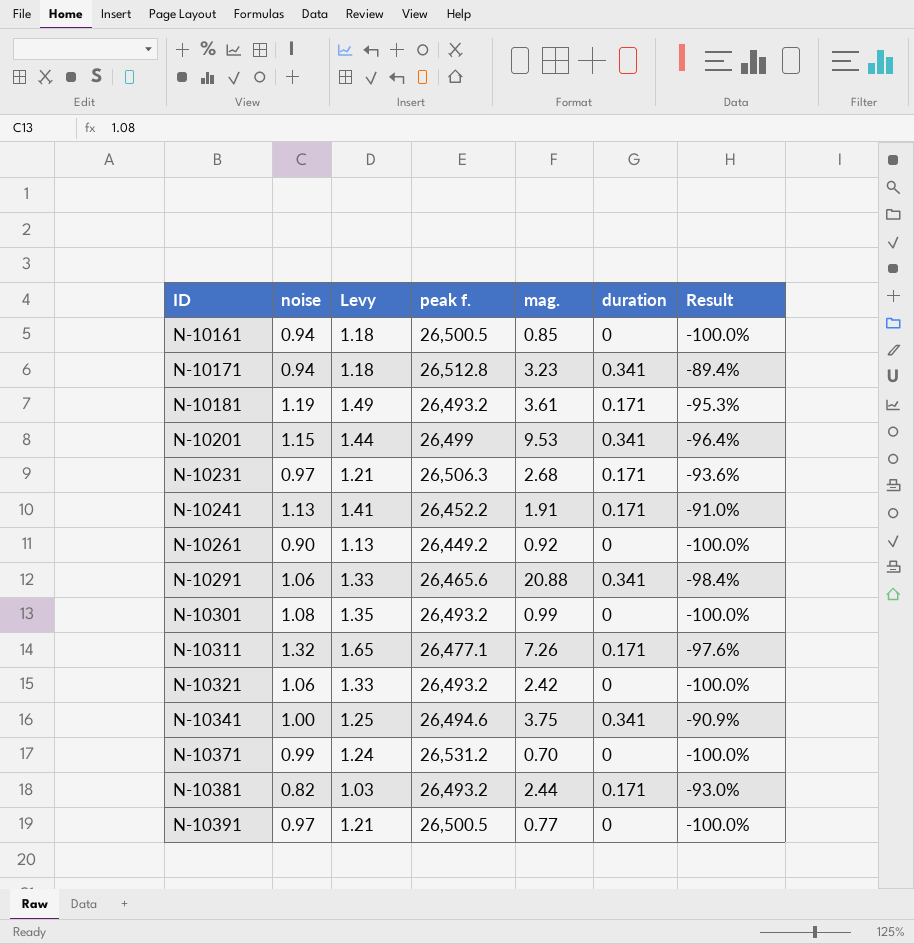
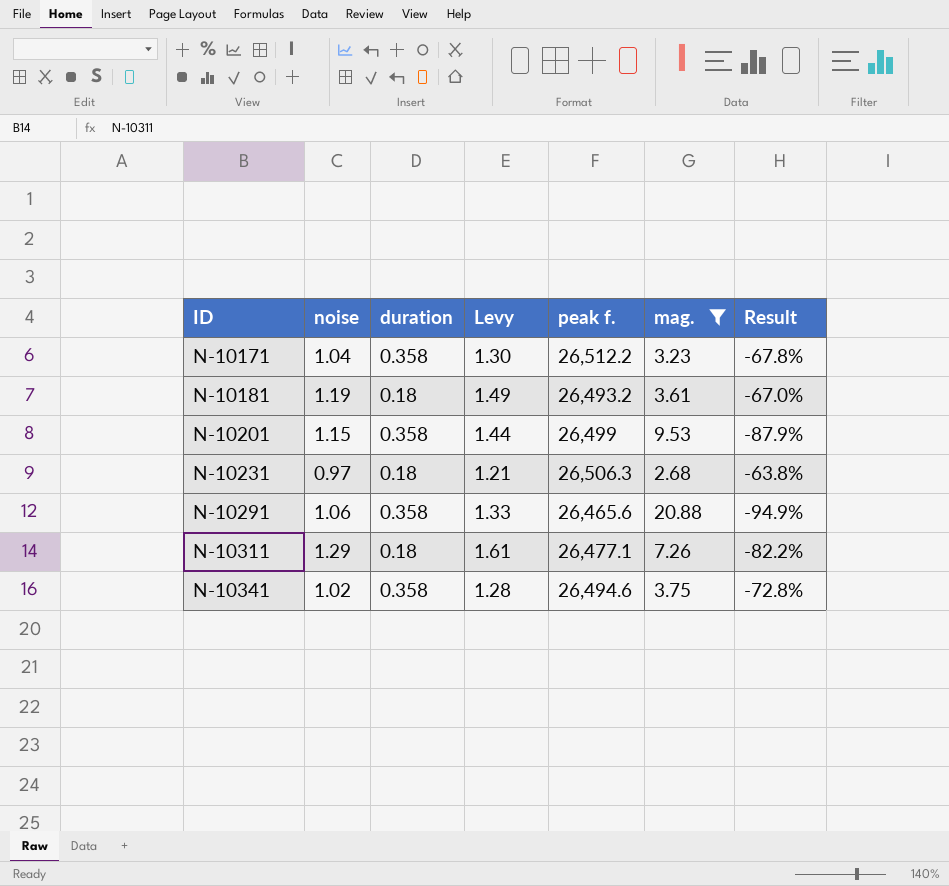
filter: none -> mag. >= 2.68
column duration | position: 6 -> 3
column Result | formula: ([duration] - [mag.]) / [mag.] -> ([noise] - [mag.]) / [mag.]
N-10171 | noise: 0.94 -> 1.04
N-10171 | duration: 0.341 -> 0.358
N-10171 | Levy: 1.18 -> 1.30
N-10171 | peak f.: 26,512.8 -> 26,512.2
N-10181 | duration: 0.171 -> 0.18
N-10201 | duration: 0.341 -> 0.358
N-10231 | duration: 0.171 -> 0.18
N-10291 | duration: 0.341 -> 0.358
N-10311 | noise: 1.32 -> 1.29
N-10311 | duration: 0.171 -> 0.18
N-10311 | Levy: 1.65 -> 1.61
N-10341 | noise: 1.00 -> 1.02
N-10341 | duration: 0.341 -> 0.358
N-10341 | Levy: 1.25 -> 1.28

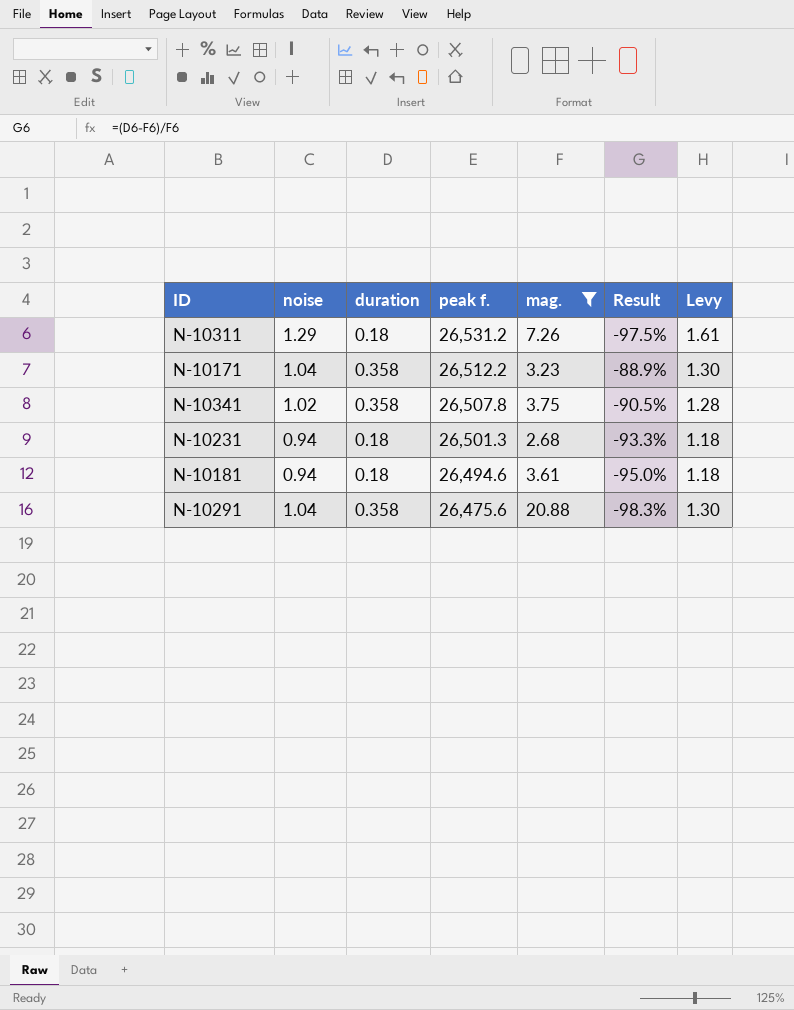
row order: ID ascending -> peak f. descending
column Result | formula: ([noise] - [mag.]) / [mag.] -> ([duration] - [mag.]) / [mag.]
column Levy | position: 4 -> 7
row N-10201: 1.15 | 0.358 | 1.44 | 26,499 | 9.53 | -87.9% -> none
N-10311 | peak f.: 26,477.1 -> 26,531.2
N-10341 | peak f.: 26,494.6 -> 26,507.8
N-10231 | noise: 0.97 -> 0.94
N-10231 | peak f.: 26,506.3 -> 26,501.3
N-10231 | Levy: 1.21 -> 1.18
N-10181 | noise: 1.19 -> 0.94
N-10181 | peak f.: 26,493.2 -> 26,494.6
N-10181 | Levy: 1.49 -> 1.18
N-10291 | noise: 1.06 -> 1.04
N-10291 | peak f.: 26,465.6 -> 26,475.6
N-10291 | Levy: 1.33 -> 1.30

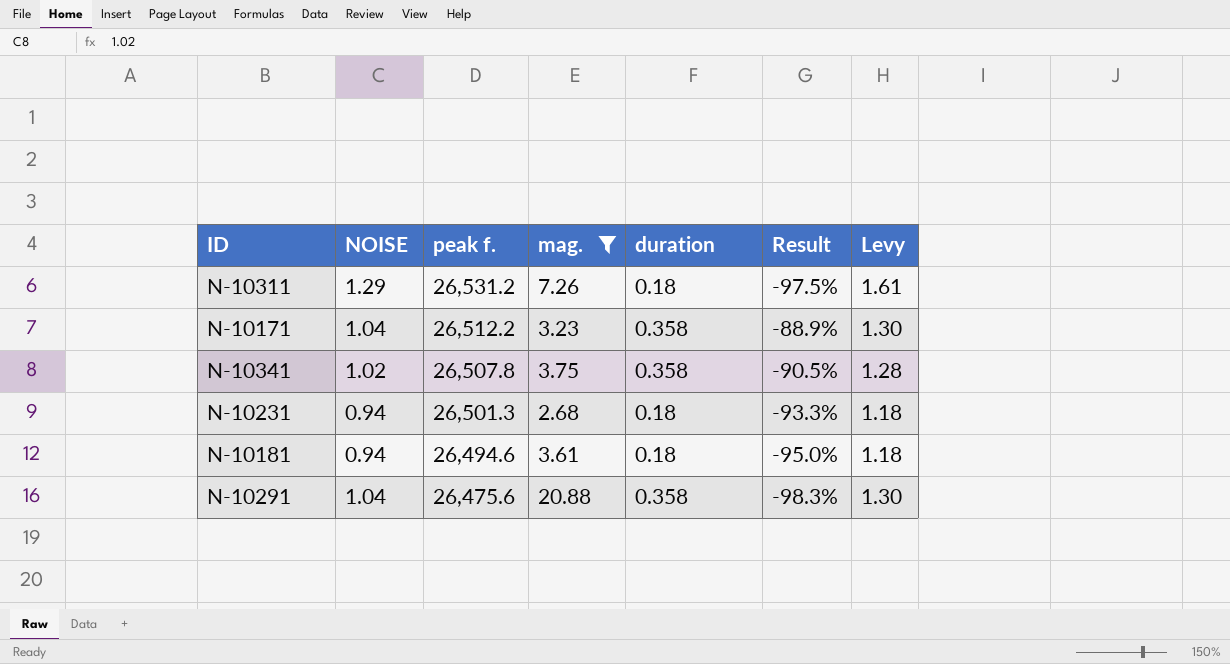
column name: noise -> NOISE
column duration | position: 3 -> 5

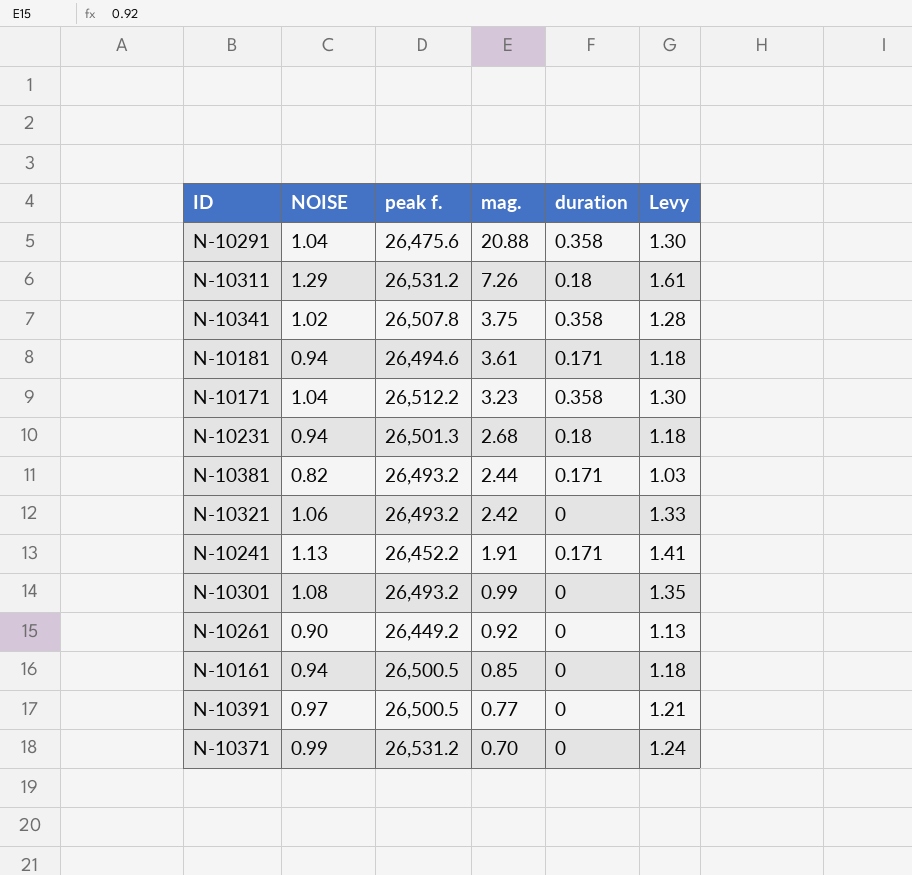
filter: mag. >= 2.68 -> none
row order: peak f. descending -> mag. descending
column Result | formula: ([duration] - [mag.]) / [mag.] -> none
N-10181 | duration: 0.18 -> 0.171

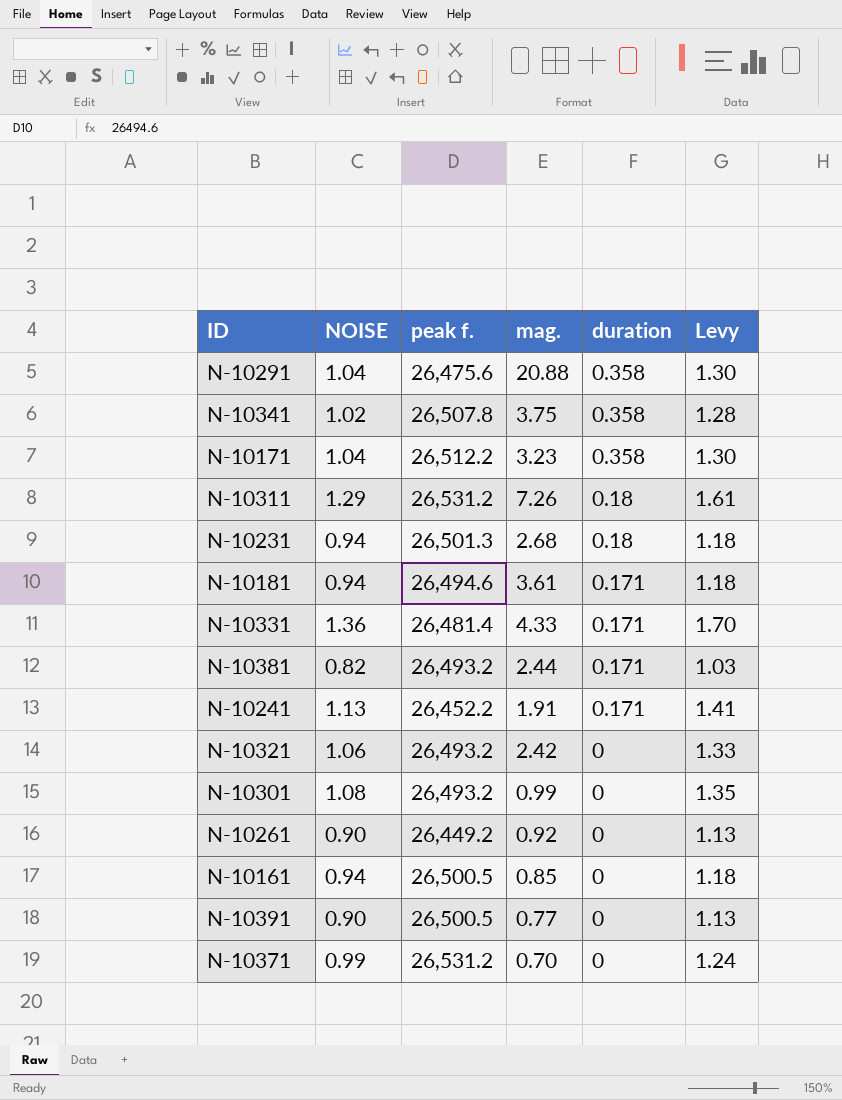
row order: mag. descending -> duration descending
row N-10331: none -> 1.36 | 26,481.4 | 4.33 | 0.171 | 1.70
N-10391 | NOISE: 0.97 -> 0.90
N-10391 | Levy: 1.21 -> 1.13

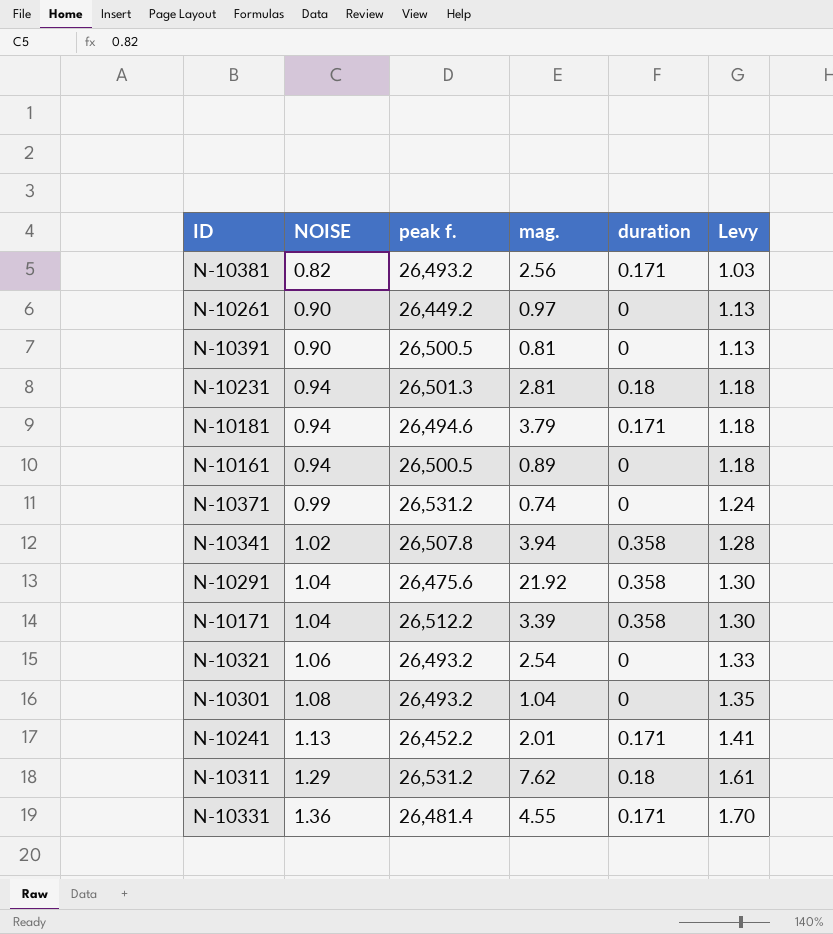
row order: duration descending -> NOISE ascending
N-10381 | mag.: 2.44 -> 2.56
N-10261 | mag.: 0.92 -> 0.97
N-10391 | mag.: 0.77 -> 0.81
N-10231 | mag.: 2.68 -> 2.81
N-10181 | mag.: 3.61 -> 3.79
N-10161 | mag.: 0.85 -> 0.89
N-10371 | mag.: 0.70 -> 0.74
N-10341 | mag.: 3.75 -> 3.94
N-10291 | mag.: 20.88 -> 21.92
N-10171 | mag.: 3.23 -> 3.39
N-10321 | mag.: 2.42 -> 2.54
N-10301 | mag.: 0.99 -> 1.04
N-10241 | mag.: 1.91 -> 2.01
N-10311 | mag.: 7.26 -> 7.62
N-10331 | mag.: 4.33 -> 4.55

